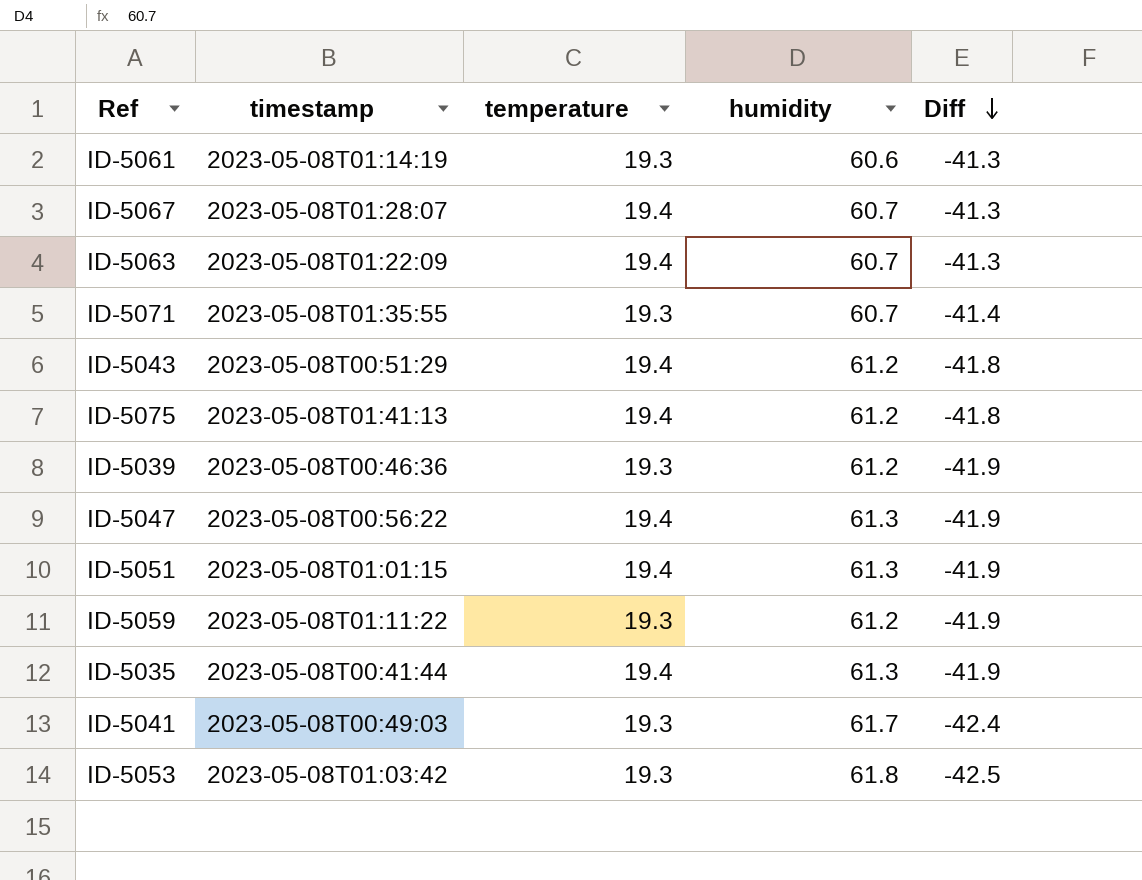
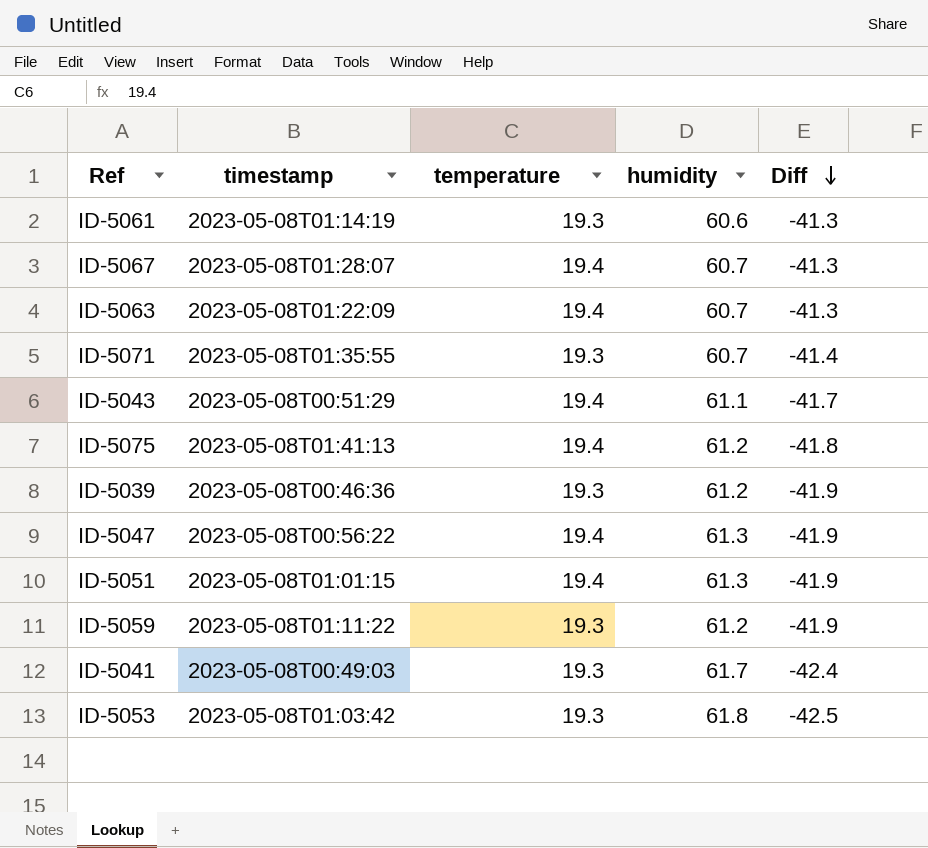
row ID-5035: 2023-05-08T00:41:44 | 19.4 | 61.3 | -41.9 -> none
ID-5043 | humidity: 61.2 -> 61.1
ID-5043 | Diff: -41.8 -> -41.7

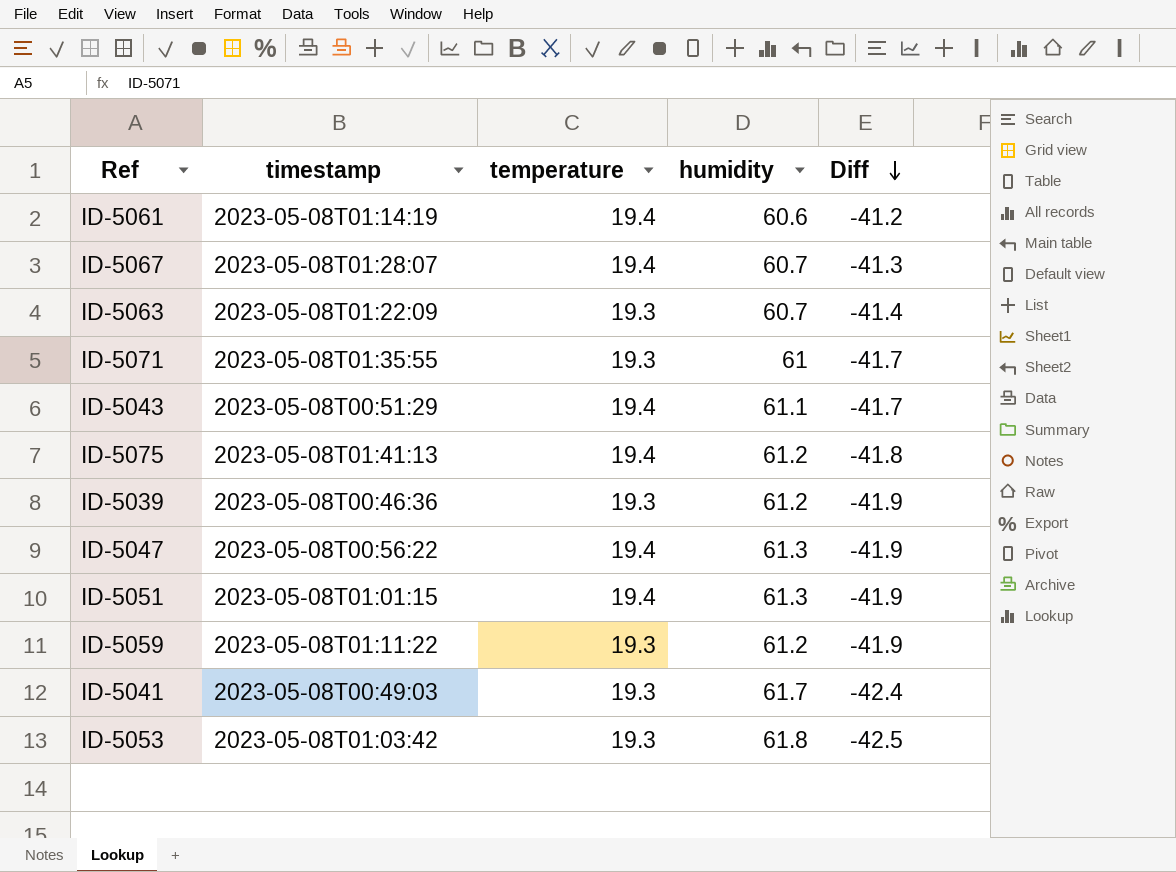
ID-5061 | temperature: 19.3 -> 19.4
ID-5061 | Diff: -41.3 -> -41.2
ID-5063 | temperature: 19.4 -> 19.3
ID-5063 | Diff: -41.3 -> -41.4
ID-5071 | humidity: 60.7 -> 61
ID-5071 | Diff: -41.4 -> -41.7

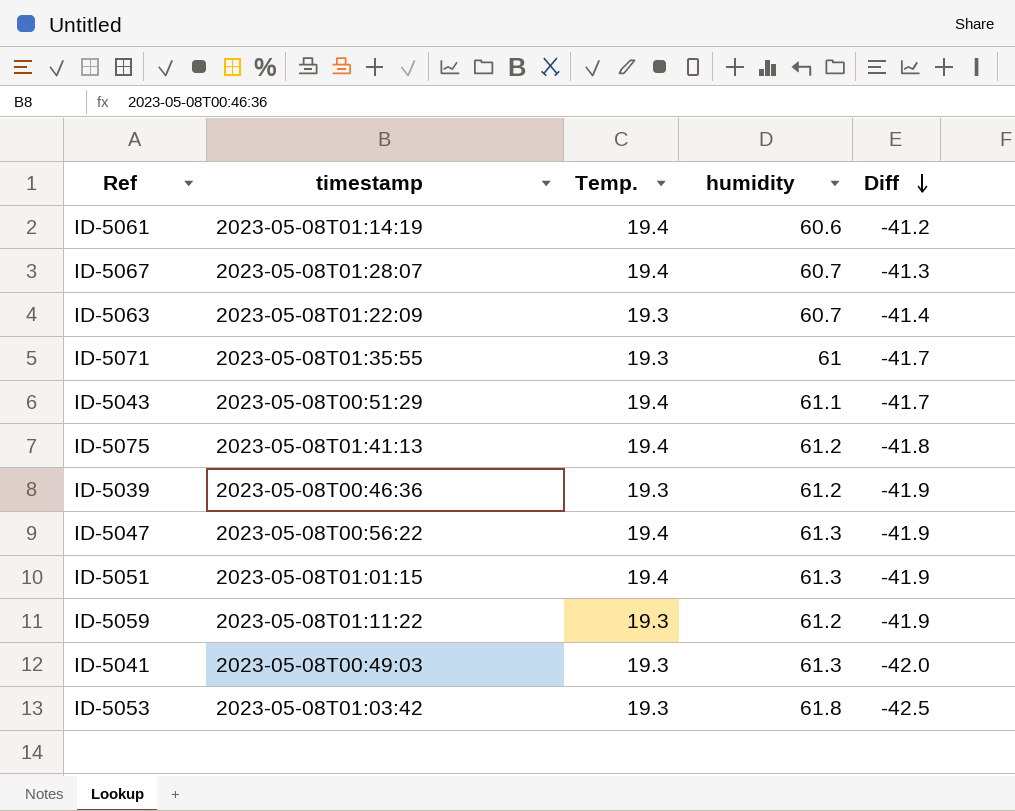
column name: temperature -> Temp.
ID-5041 | humidity: 61.7 -> 61.3
ID-5041 | Diff: -42.4 -> -42.0

